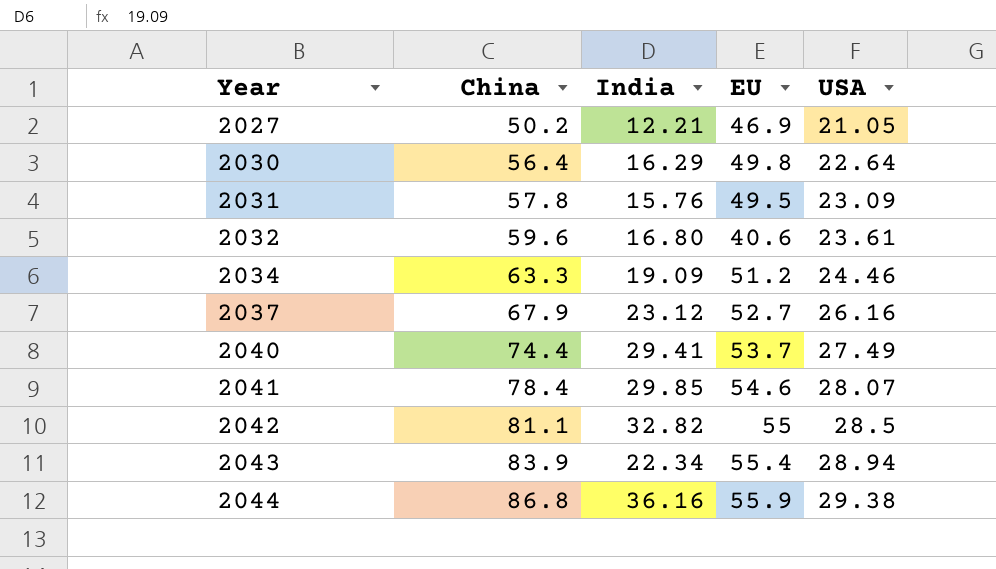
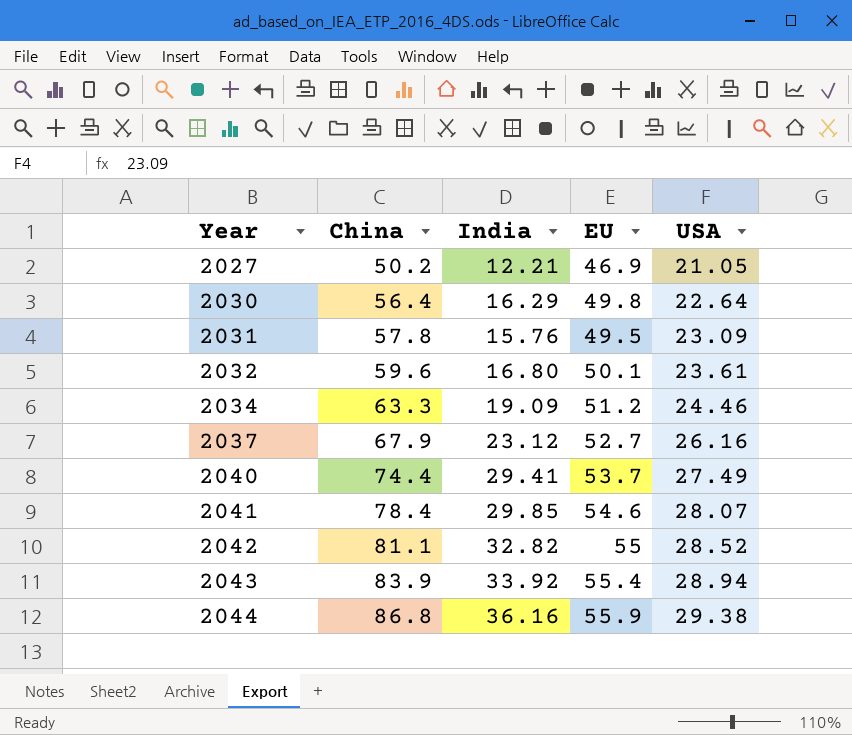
2032 | EU: 40.6 -> 50.1
2042 | USA: 28.5 -> 28.52
2043 | India: 22.34 -> 33.92

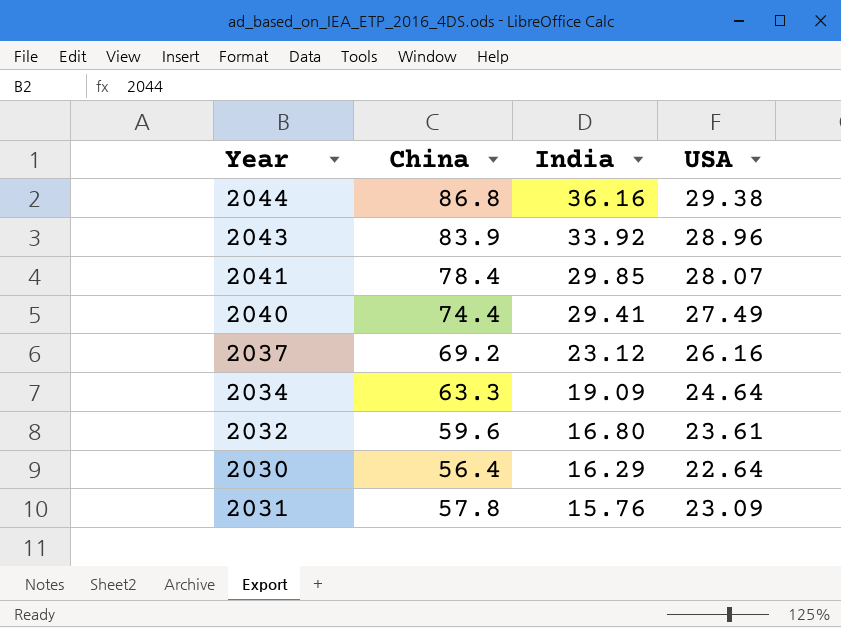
row order: Year ascending -> India descending
column EU | position: 4 -> none
row 2027: 50.2 | 12.21 | 46.9 | 21.05 -> none
row 2042: 81.1 | 32.82 | 55 | 28.52 -> none
2043 | USA: 28.94 -> 28.96
2037 | China: 67.9 -> 69.2
2034 | USA: 24.46 -> 24.64

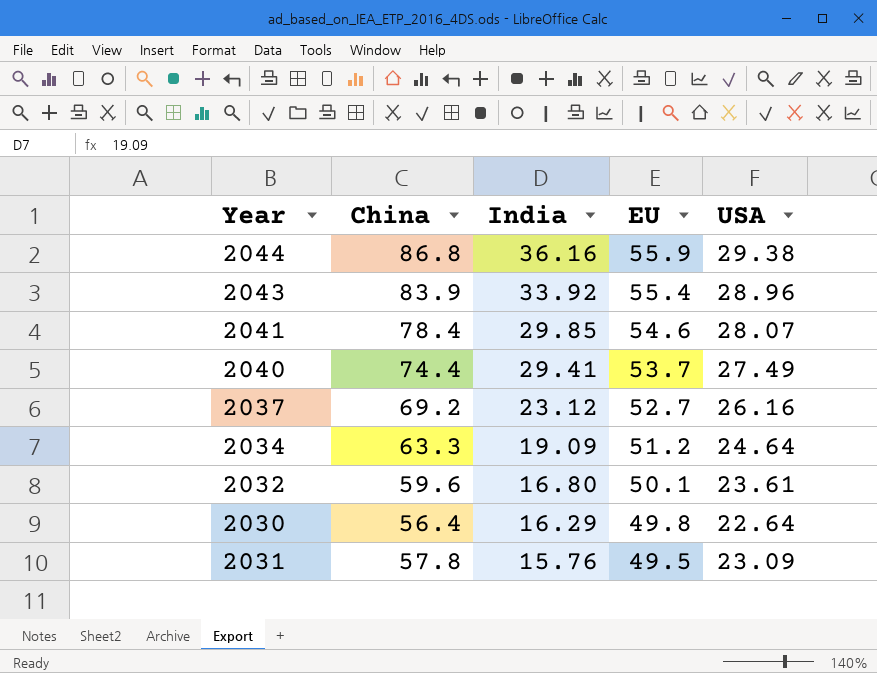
column EU | position: none -> 4

